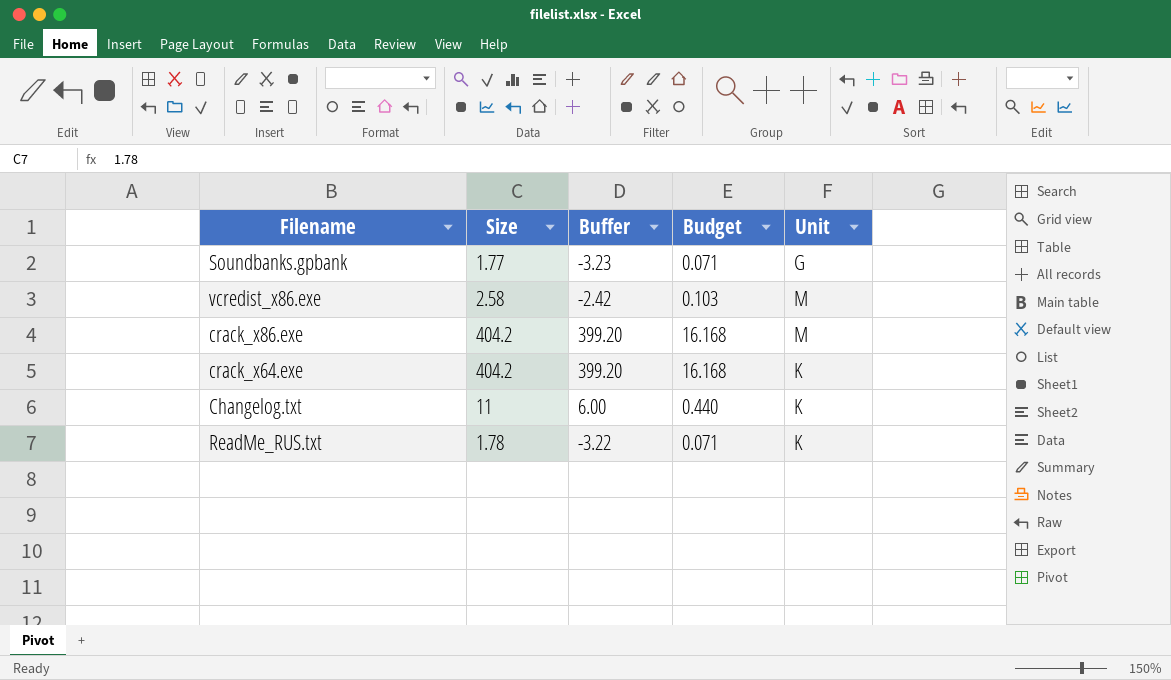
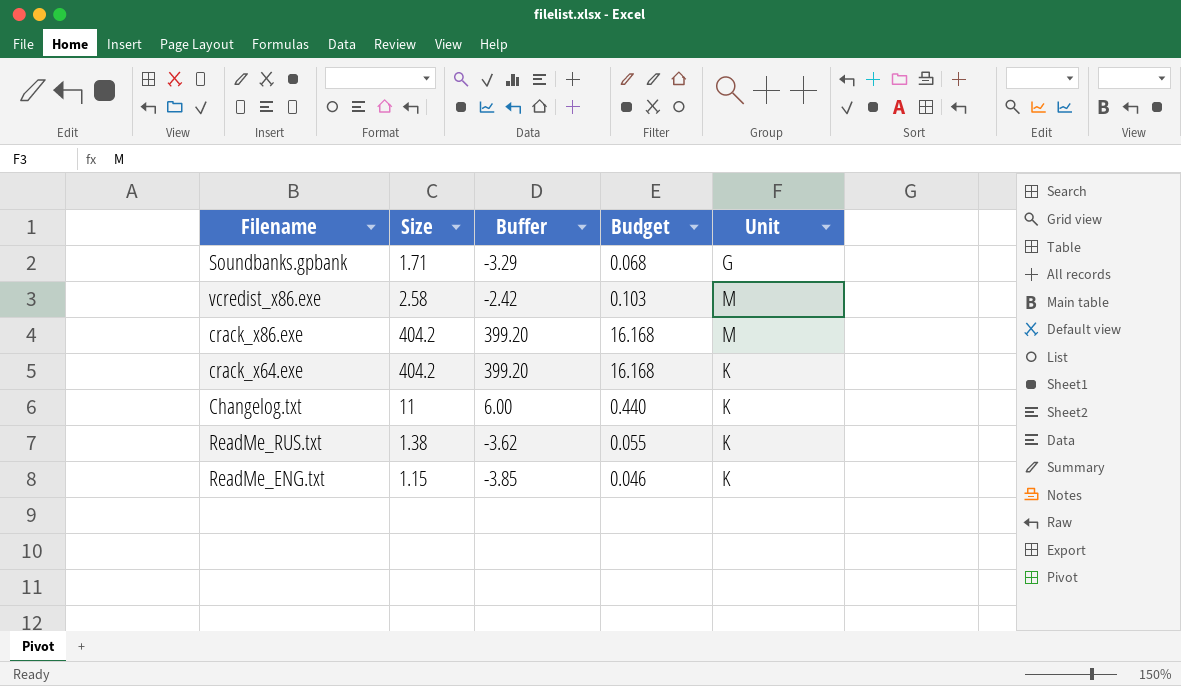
Soundbanks.gpbank | Size: 1.77 -> 1.71
Soundbanks.gpbank | Buffer: -3.23 -> -3.29
Soundbanks.gpbank | Budget: 0.071 -> 0.068
ReadMe_RUS.txt | Size: 1.78 -> 1.38
ReadMe_RUS.txt | Buffer: -3.22 -> -3.62
ReadMe_RUS.txt | Budget: 0.071 -> 0.055
row ReadMe_ENG.txt: none -> 1.15 | -3.85 | 0.046 | K

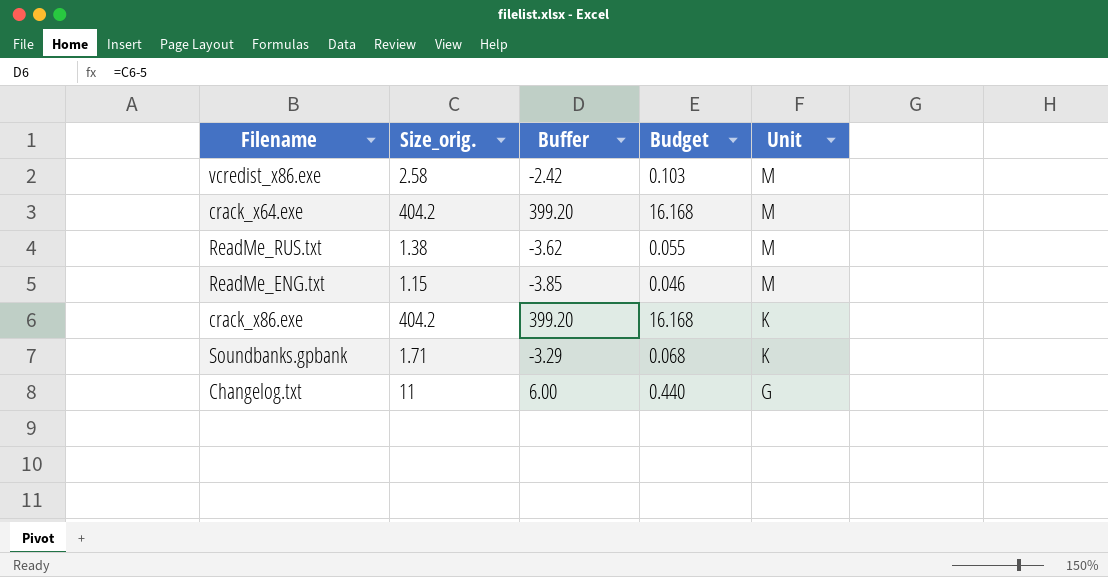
row order: none -> Unit descending
column name: Size -> Size_orig.
crack_x64.exe | Unit: K -> M
ReadMe_RUS.txt | Unit: K -> M
ReadMe_ENG.txt | Unit: K -> M
crack_x86.exe | Unit: M -> K
Soundbanks.gpbank | Unit: G -> K
Changelog.txt | Unit: K -> G

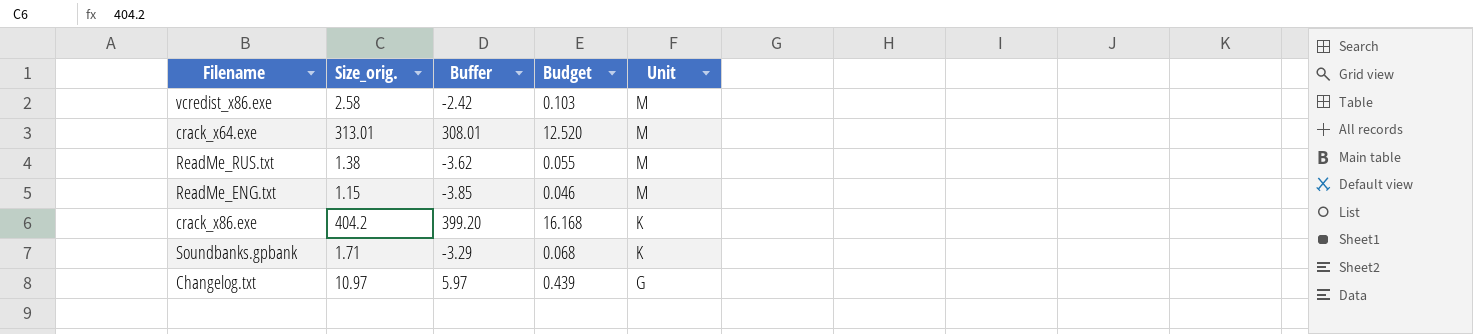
crack_x64.exe | Size_orig.: 404.2 -> 313.01
crack_x64.exe | Buffer: 399.20 -> 308.01
crack_x64.exe | Budget: 16.168 -> 12.520
Changelog.txt | Size_orig.: 11 -> 10.97
Changelog.txt | Buffer: 6.00 -> 5.97
Changelog.txt | Budget: 0.440 -> 0.439

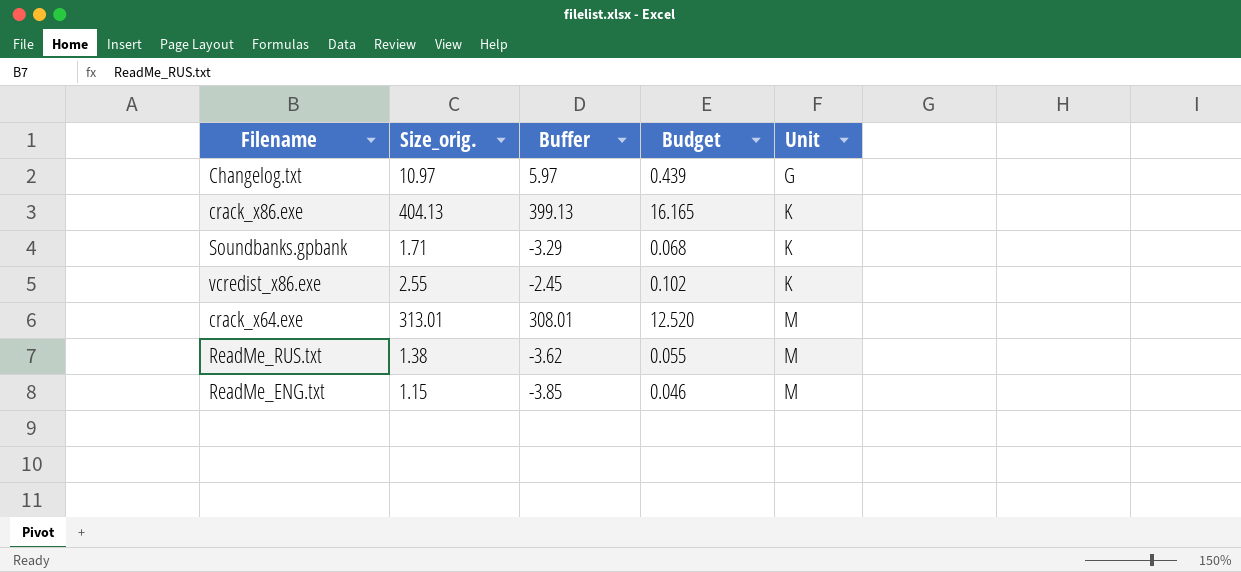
row order: Unit descending -> Unit ascending
crack_x86.exe | Size_orig.: 404.2 -> 404.13
crack_x86.exe | Buffer: 399.20 -> 399.13
crack_x86.exe | Budget: 16.168 -> 16.165
vcredist_x86.exe | Size_orig.: 2.58 -> 2.55
vcredist_x86.exe | Buffer: -2.42 -> -2.45
vcredist_x86.exe | Budget: 0.103 -> 0.102
vcredist_x86.exe | Unit: M -> K

